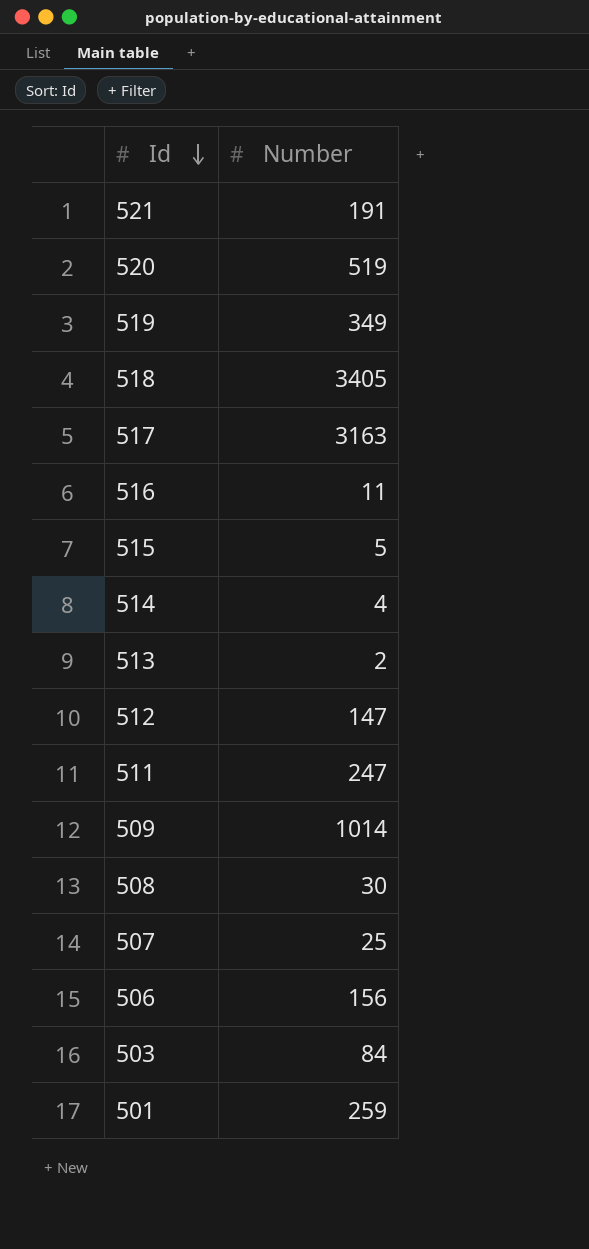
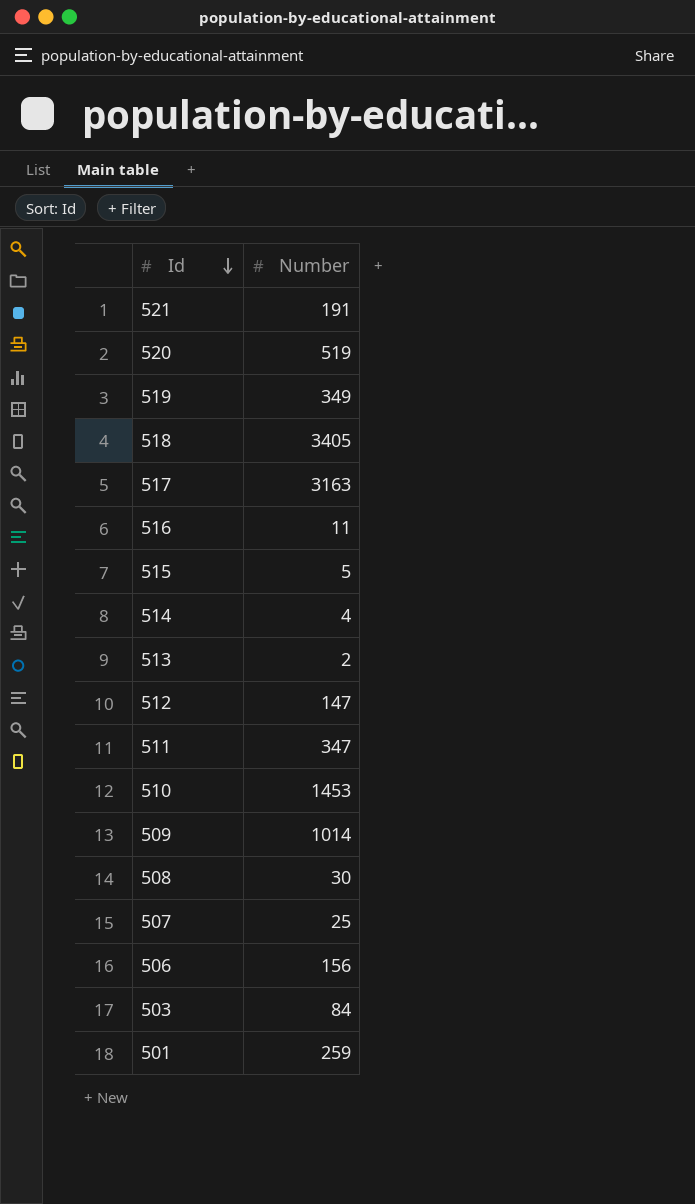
511 | Number: 247 -> 347
row 510: none -> 1453

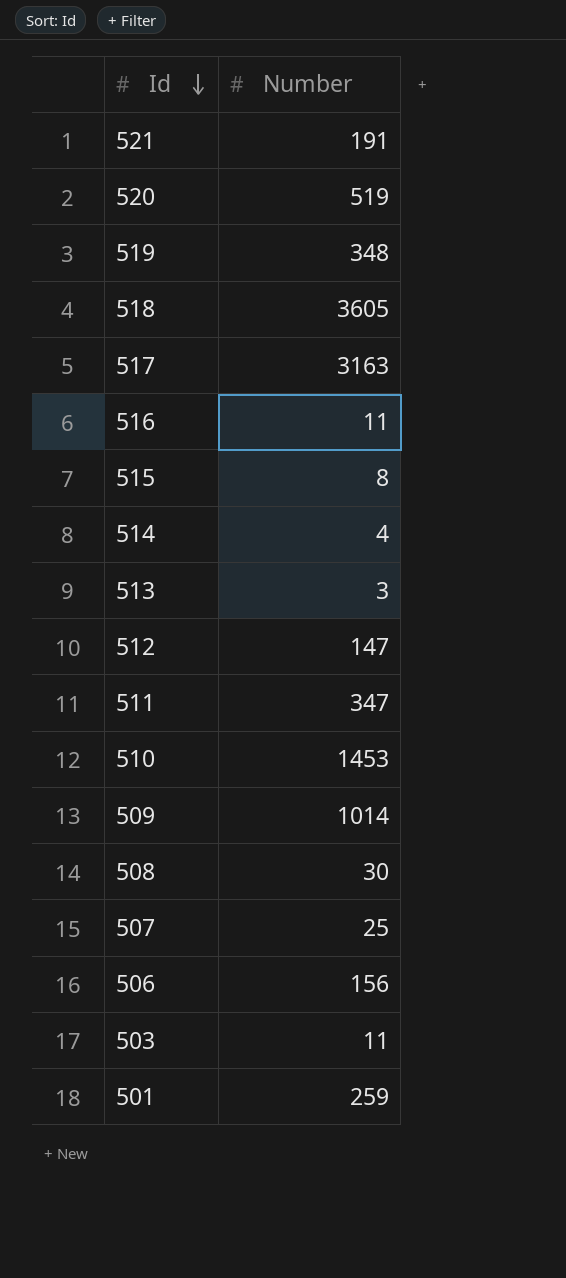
519 | Number: 349 -> 348
518 | Number: 3405 -> 3605
515 | Number: 5 -> 8
513 | Number: 2 -> 3
503 | Number: 84 -> 11

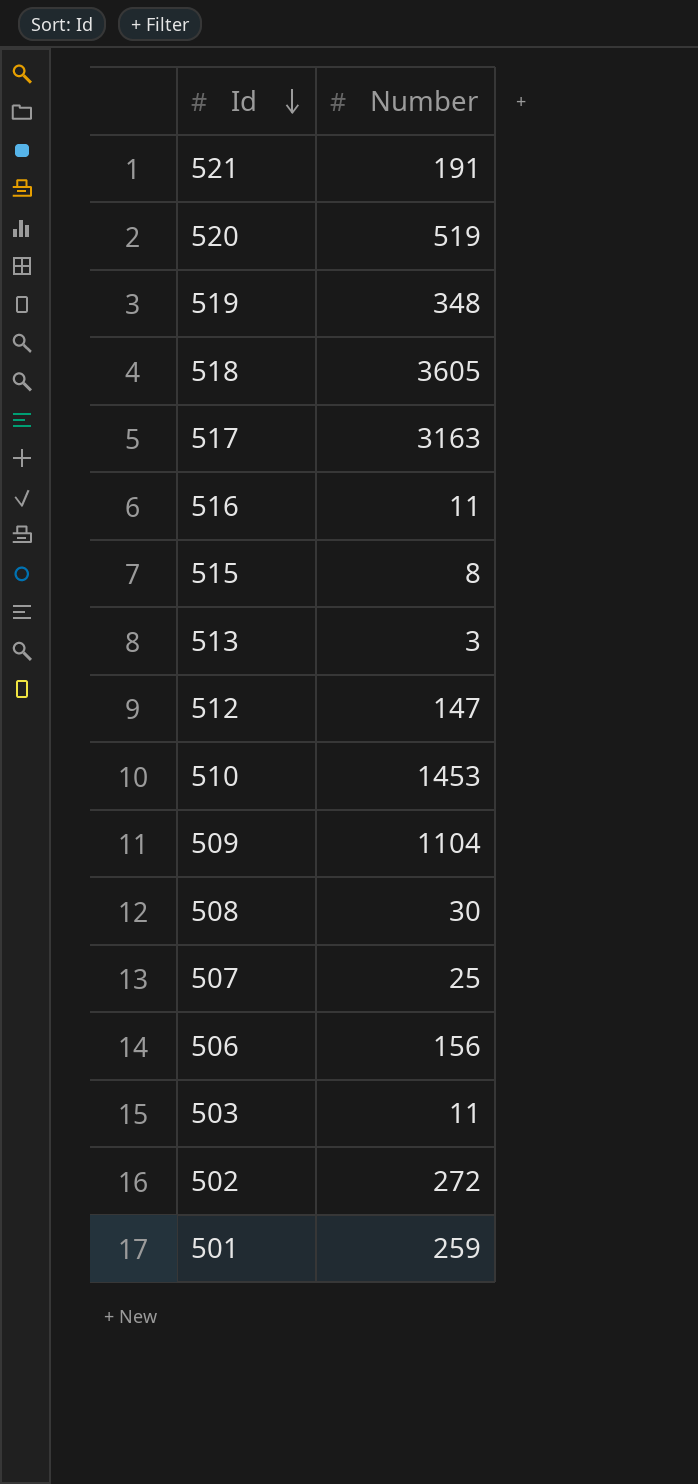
row 514: 4 -> none
row 511: 347 -> none
509 | Number: 1014 -> 1104
row 502: none -> 272

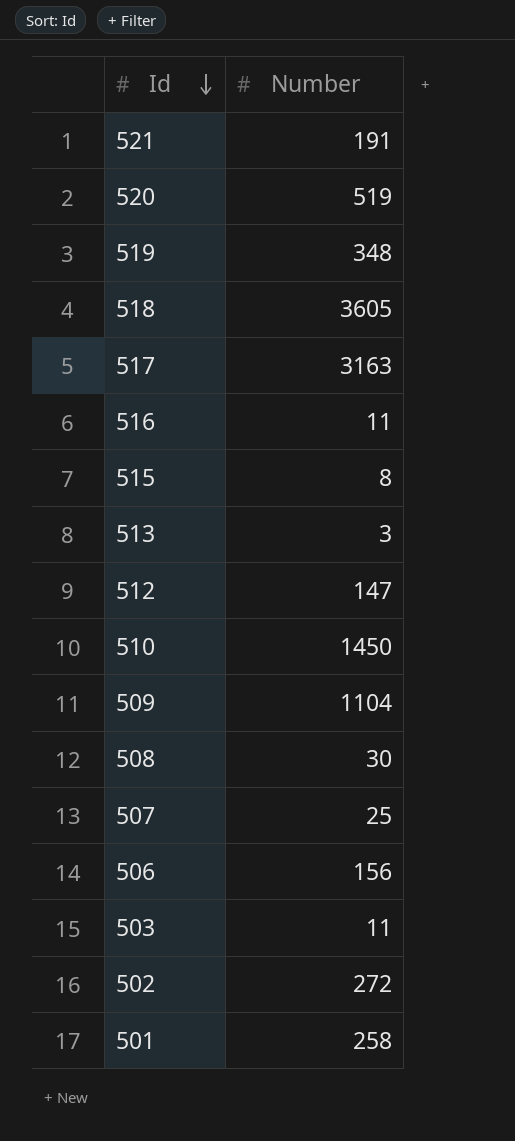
510 | Number: 1453 -> 1450
501 | Number: 259 -> 258

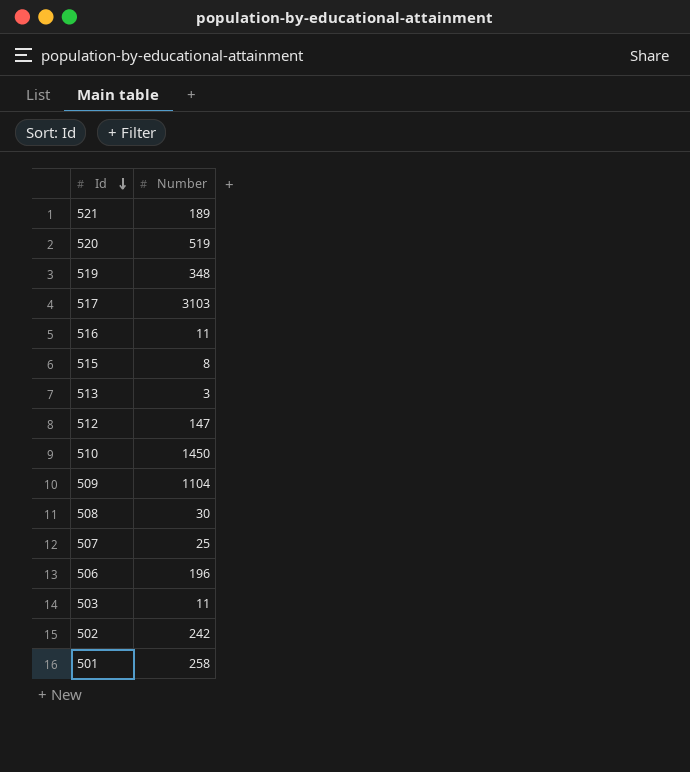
row 518: 3605 -> none
521 | Number: 191 -> 189
517 | Number: 3163 -> 3103
506 | Number: 156 -> 196
502 | Number: 272 -> 242

